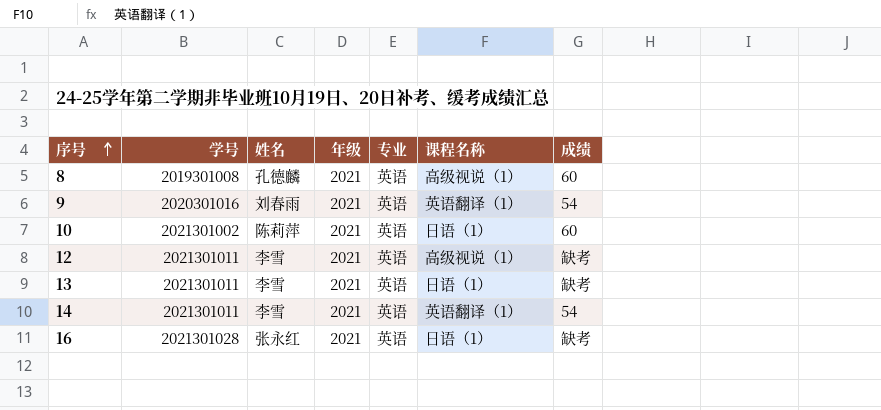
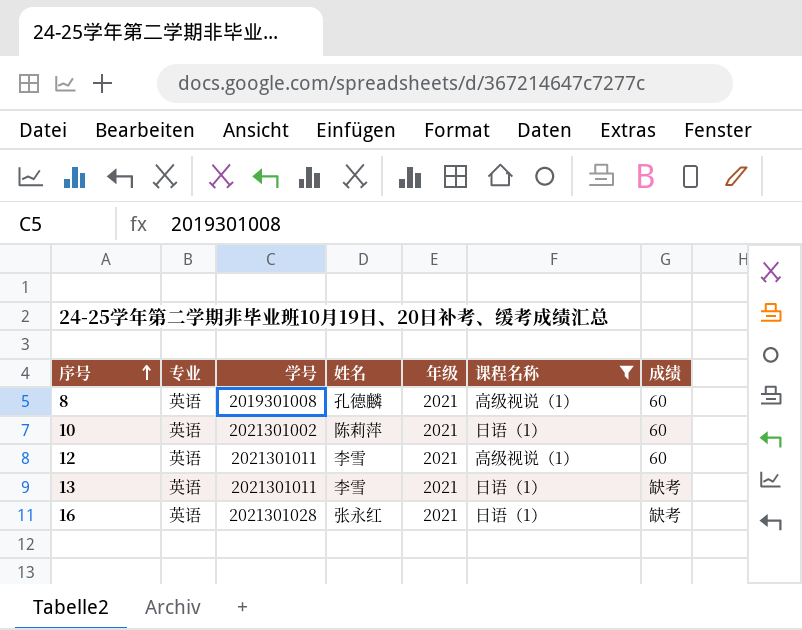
filter: none -> 课程名称 != 英语翻译（1）
column 专业 | position: 5 -> 2
12 | 成绩: 缺考 -> 60

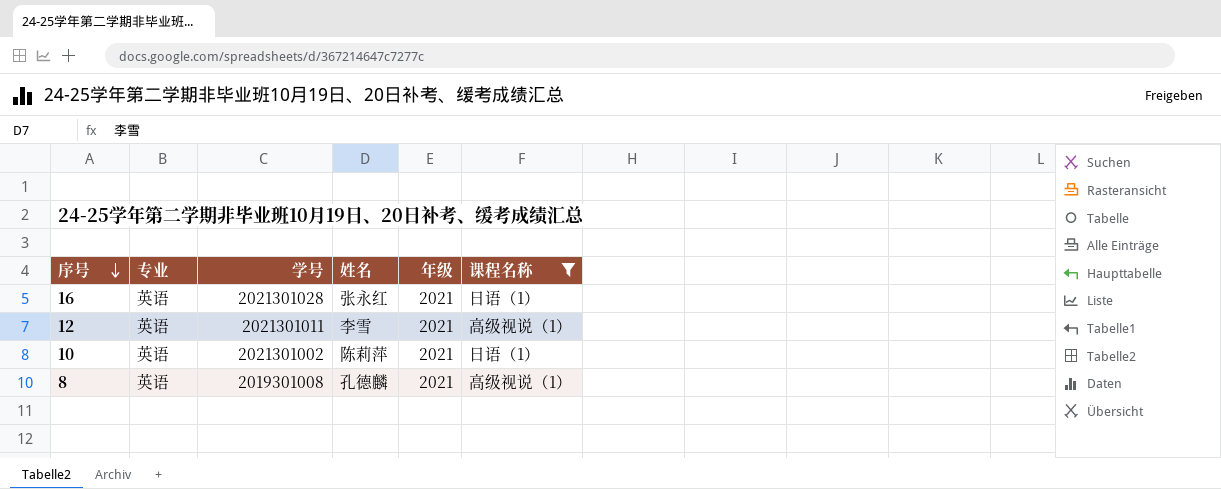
row order: 序号 ascending -> 序号 descending
column 成绩 | position: 7 -> none
row 13: 英语 | 2021301011 | 李雪 | 2021 | 日语（1） | 缺考 -> none

